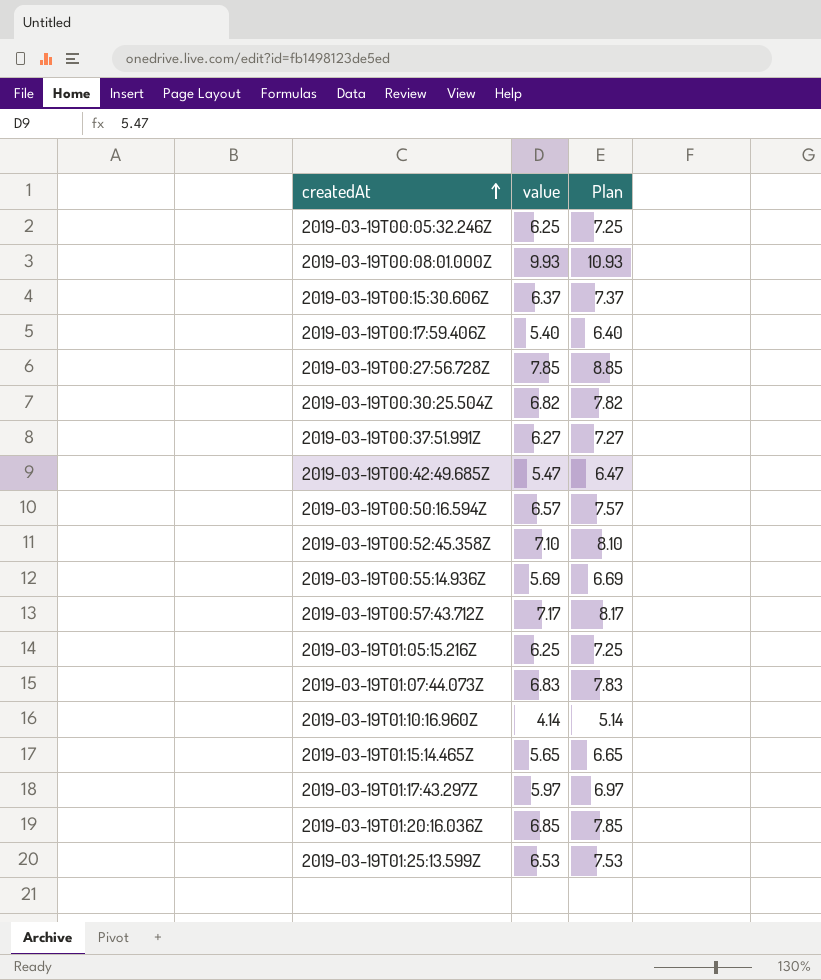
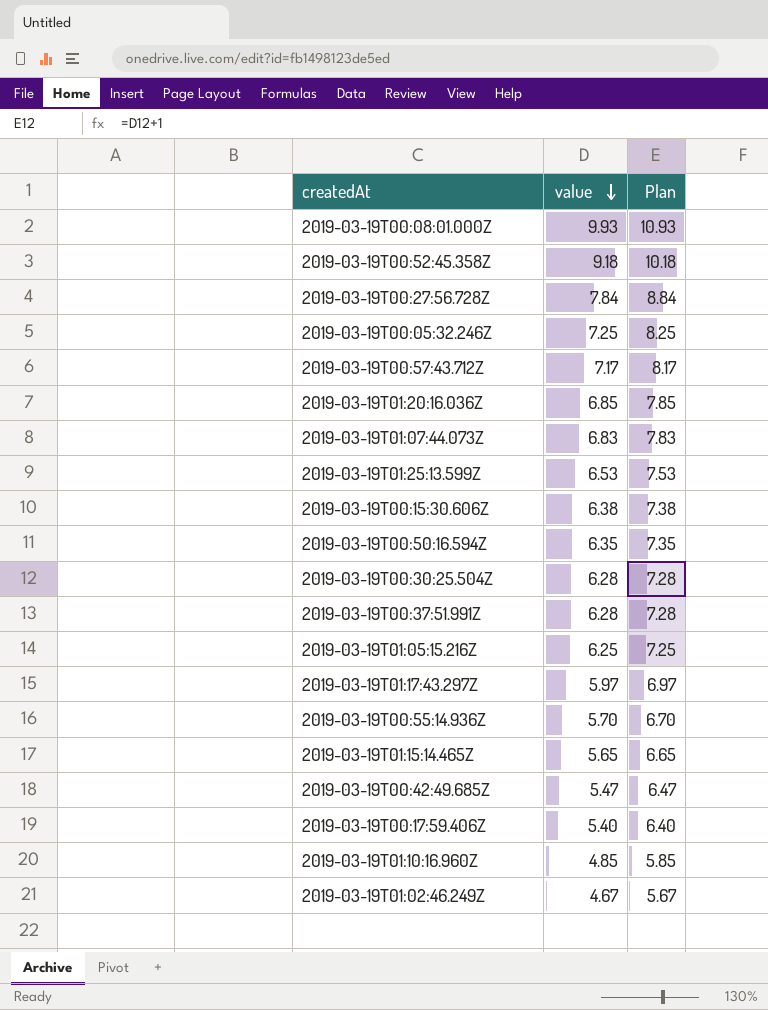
row order: createdAt ascending -> value descending
2019-03-19T00:52:45.358Z | value: 7.10 -> 9.18
2019-03-19T00:52:45.358Z | Plan: 8.10 -> 10.18
2019-03-19T00:27:56.728Z | value: 7.85 -> 7.84
2019-03-19T00:27:56.728Z | Plan: 8.85 -> 8.84
2019-03-19T00:05:32.246Z | value: 6.25 -> 7.25
2019-03-19T00:05:32.246Z | Plan: 7.25 -> 8.25
2019-03-19T00:15:30.606Z | value: 6.37 -> 6.38
2019-03-19T00:15:30.606Z | Plan: 7.37 -> 7.38
2019-03-19T00:50:16.594Z | value: 6.57 -> 6.35
2019-03-19T00:50:16.594Z | Plan: 7.57 -> 7.35
2019-03-19T00:30:25.504Z | value: 6.82 -> 6.28
2019-03-19T00:30:25.504Z | Plan: 7.82 -> 7.28
2019-03-19T00:37:51.991Z | value: 6.27 -> 6.28
2019-03-19T00:37:51.991Z | Plan: 7.27 -> 7.28
2019-03-19T00:55:14.936Z | value: 5.69 -> 5.70
2019-03-19T00:55:14.936Z | Plan: 6.69 -> 6.70
2019-03-19T01:10:16.960Z | value: 4.14 -> 4.85
2019-03-19T01:10:16.960Z | Plan: 5.14 -> 5.85
row 2019-03-19T01:02:46.249Z: none -> 4.67 | 5.67

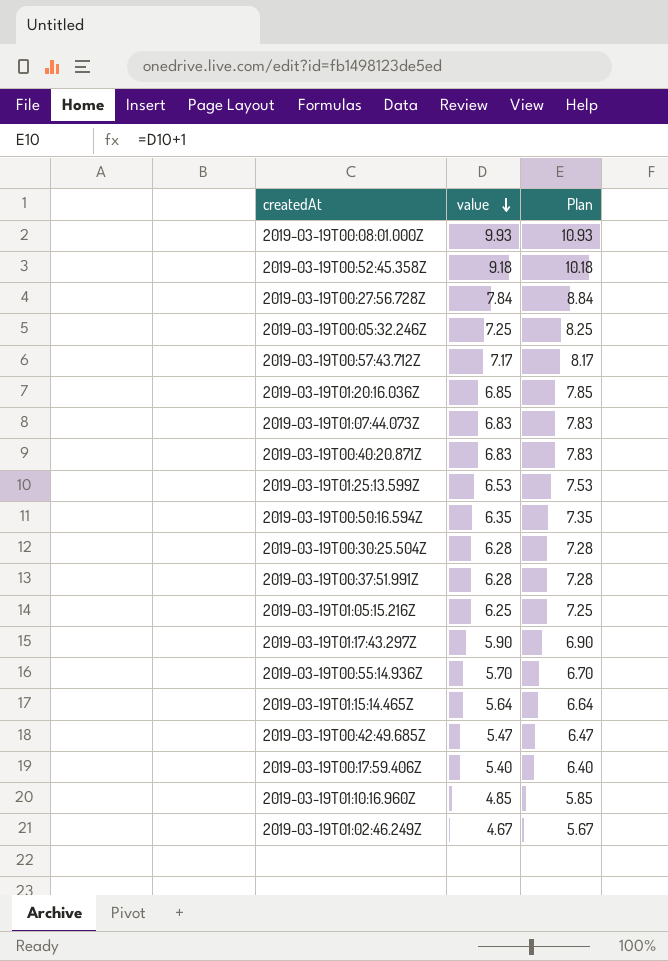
row 2019-03-19T00:15:30.606Z: 6.38 | 7.38 -> none
row 2019-03-19T00:40:20.871Z: none -> 6.83 | 7.83
2019-03-19T01:17:43.297Z | value: 5.97 -> 5.90
2019-03-19T01:17:43.297Z | Plan: 6.97 -> 6.90
2019-03-19T01:15:14.465Z | value: 5.65 -> 5.64
2019-03-19T01:15:14.465Z | Plan: 6.65 -> 6.64

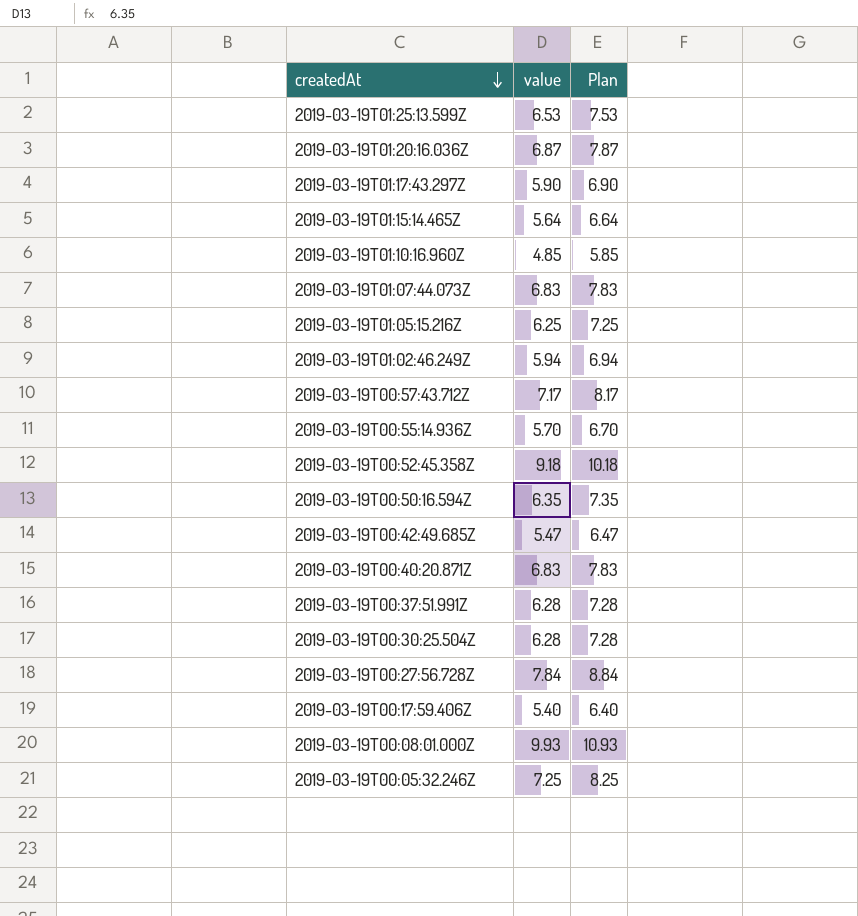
row order: value descending -> createdAt descending
2019-03-19T01:20:16.036Z | value: 6.85 -> 6.87
2019-03-19T01:20:16.036Z | Plan: 7.85 -> 7.87
2019-03-19T01:02:46.249Z | value: 4.67 -> 5.94
2019-03-19T01:02:46.249Z | Plan: 5.67 -> 6.94

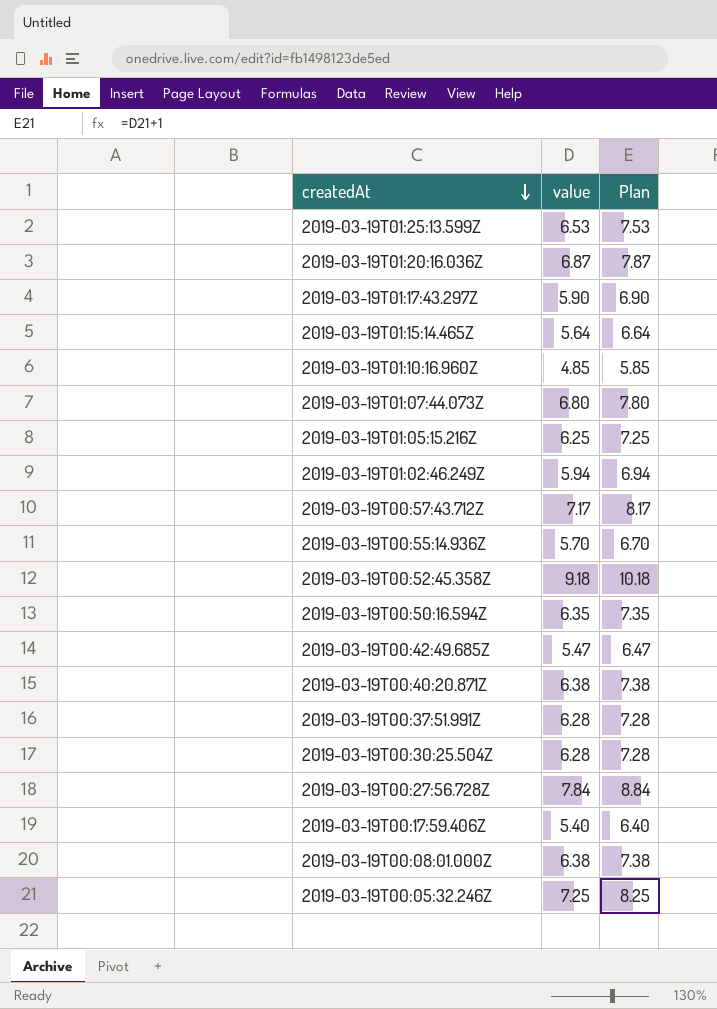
2019-03-19T01:07:44.073Z | value: 6.83 -> 6.80
2019-03-19T01:07:44.073Z | Plan: 7.83 -> 7.80
2019-03-19T00:40:20.871Z | value: 6.83 -> 6.38
2019-03-19T00:40:20.871Z | Plan: 7.83 -> 7.38
2019-03-19T00:08:01.000Z | value: 9.93 -> 6.38
2019-03-19T00:08:01.000Z | Plan: 10.93 -> 7.38

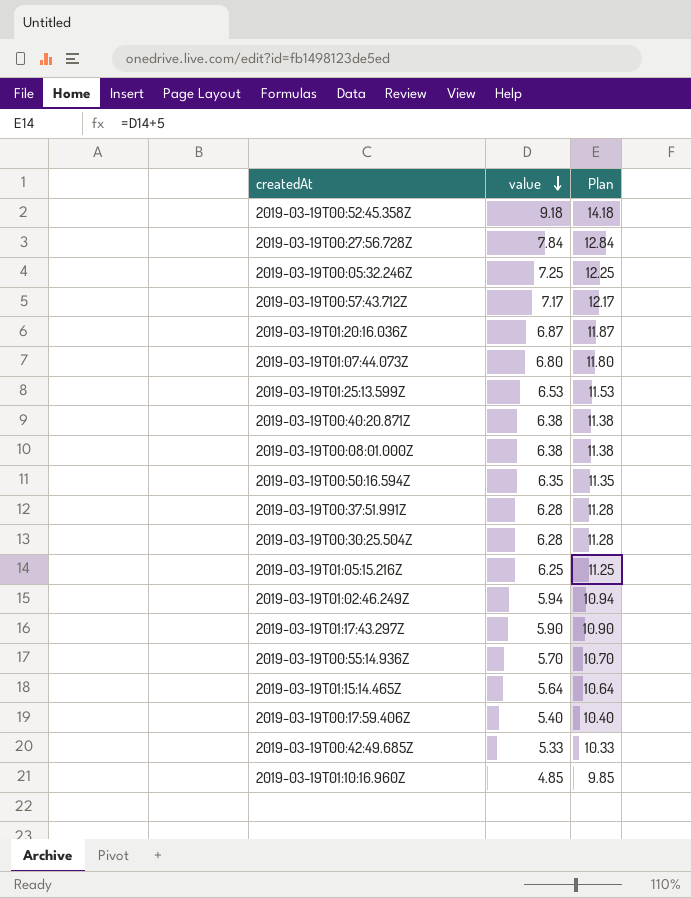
row order: createdAt descending -> value descending
column Plan | formula: [value] + 1 -> [value] + 5
2019-03-19T00:42:49.685Z | value: 5.47 -> 5.33

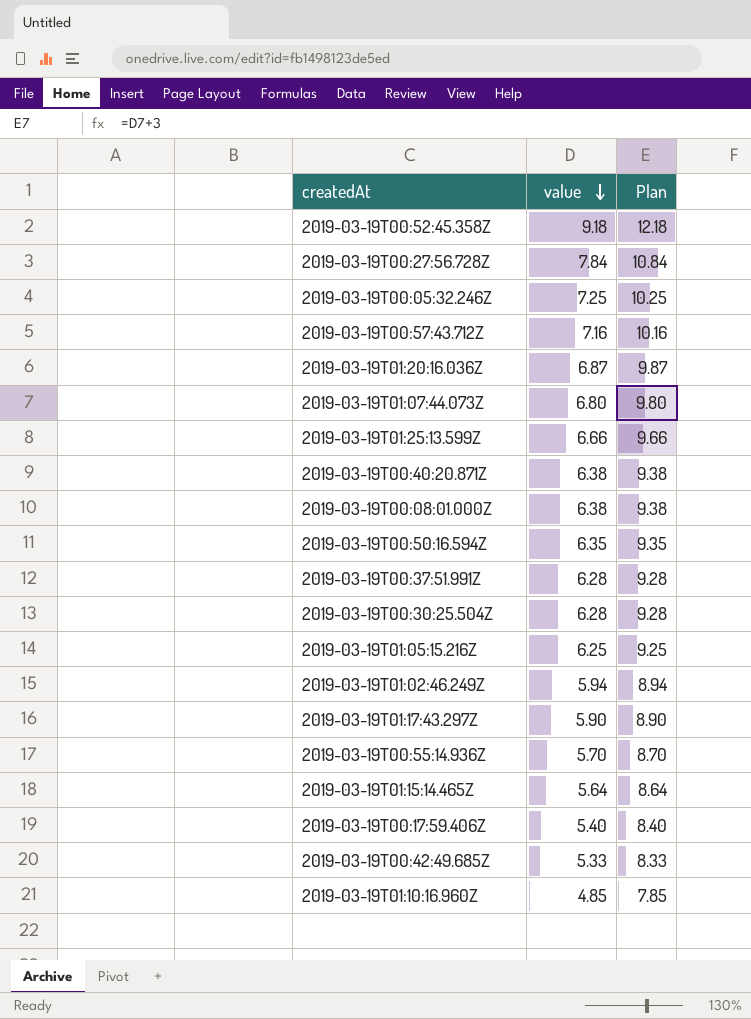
column Plan | formula: [value] + 5 -> [value] + 3
2019-03-19T00:57:43.712Z | value: 7.17 -> 7.16
2019-03-19T01:25:13.599Z | value: 6.53 -> 6.66

